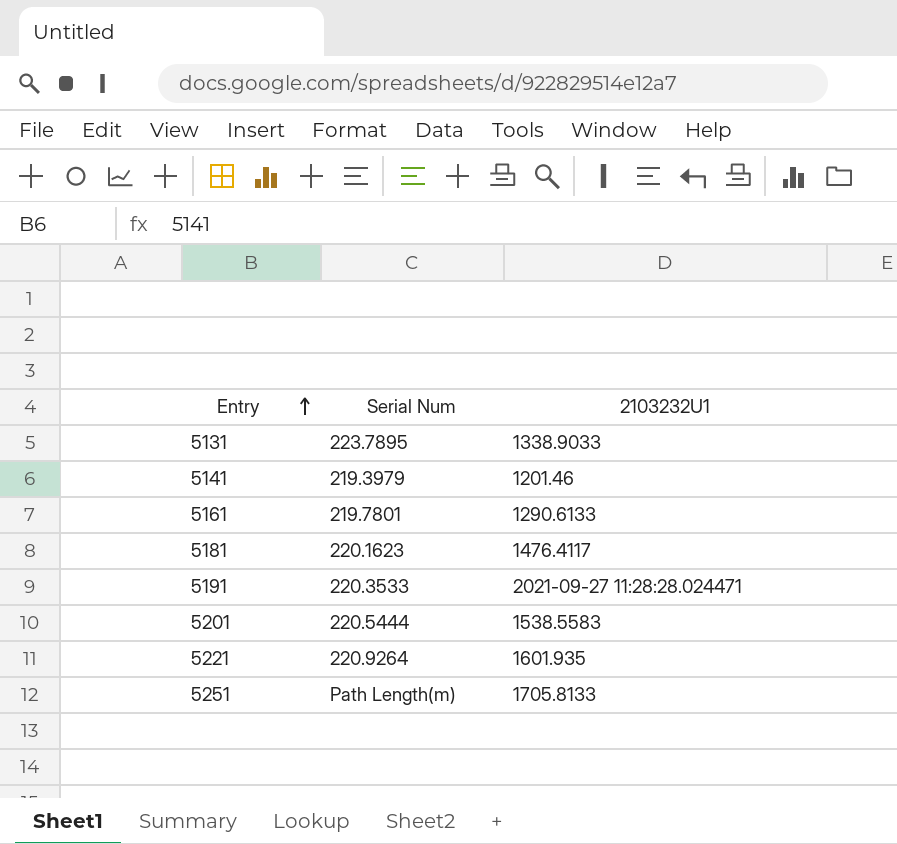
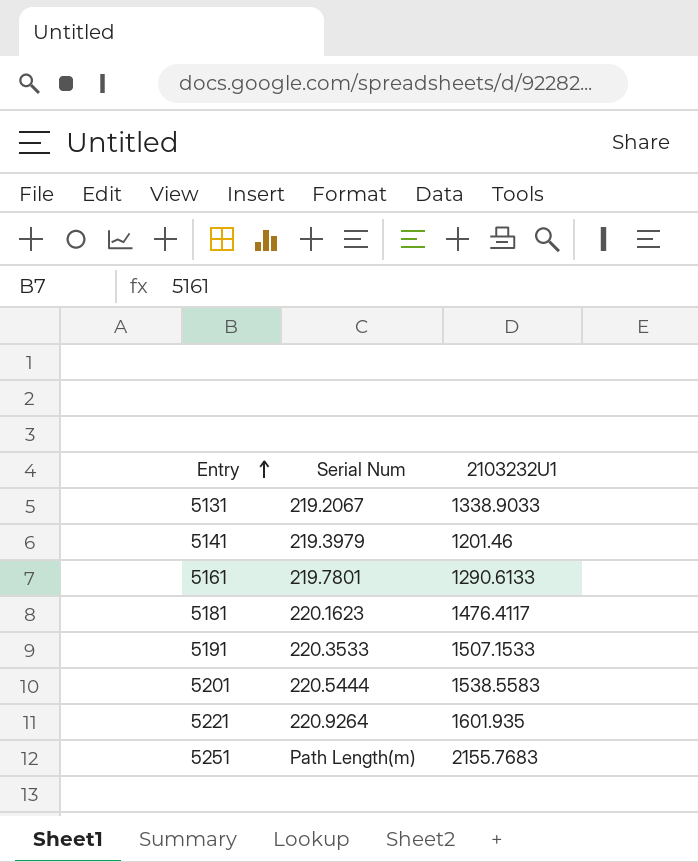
5131 | Serial Num: 223.7895 -> 219.2067
5191 | 2103232U1: 2021-09-27 11:28:28.024471 -> 1507.1533
5251 | 2103232U1: 1705.8133 -> 2155.7683

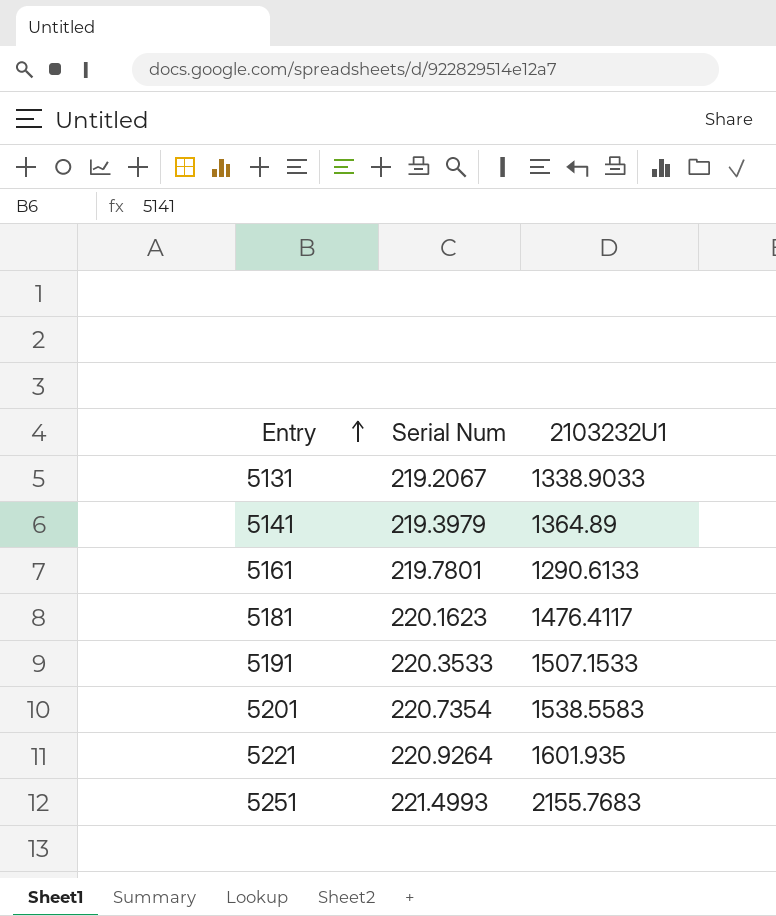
5141 | 2103232U1: 1201.46 -> 1364.89
5201 | Serial Num: 220.5444 -> 220.7354
5251 | Serial Num: Path Length(m) -> 221.4993

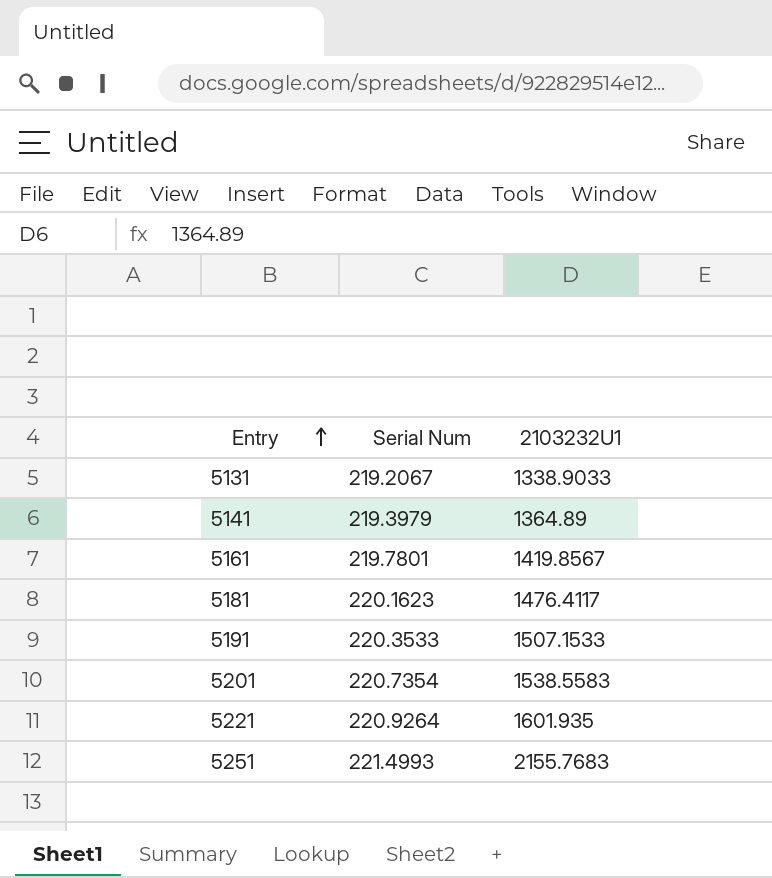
5161 | 2103232U1: 1290.6133 -> 1419.8567

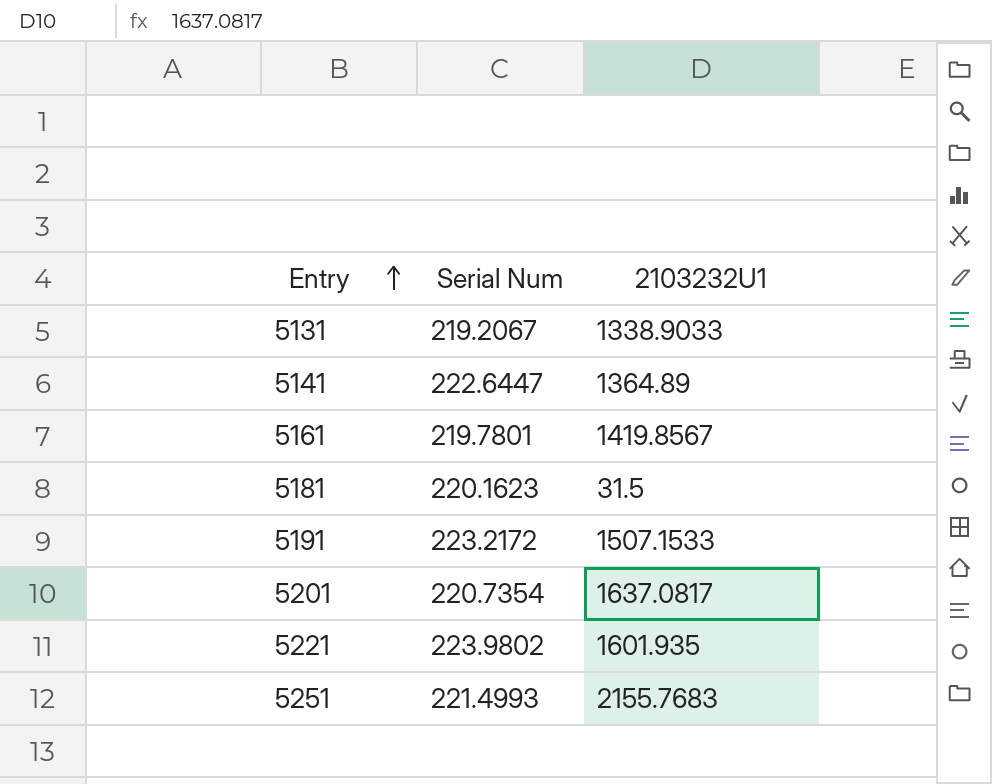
5141 | Serial Num: 219.3979 -> 222.6447
5181 | 2103232U1: 1476.4117 -> 31.5
5191 | Serial Num: 220.3533 -> 223.2172
5201 | 2103232U1: 1538.5583 -> 1637.0817
5221 | Serial Num: 220.9264 -> 223.9802

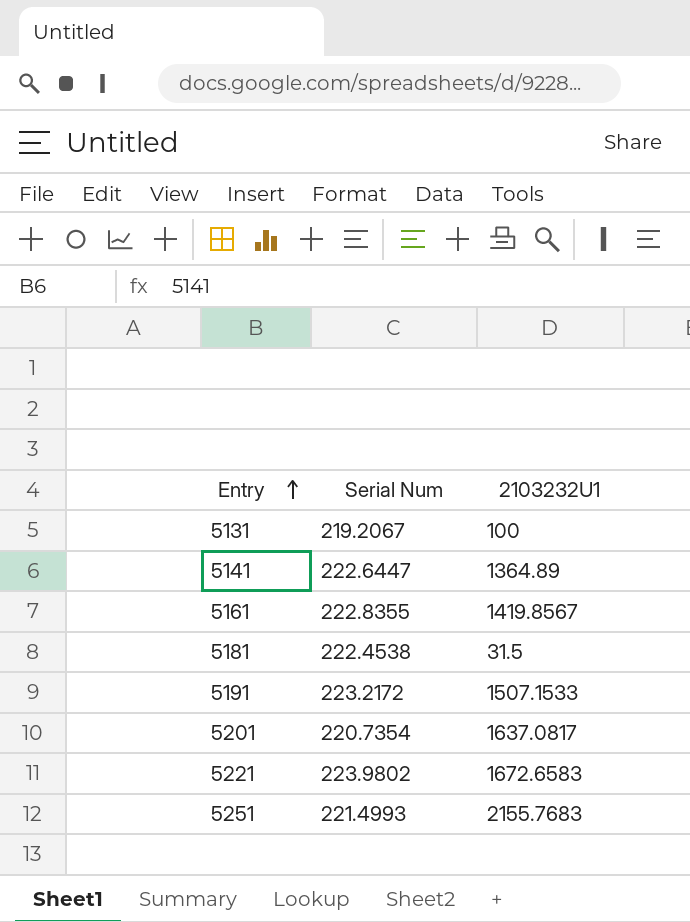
5131 | 2103232U1: 1338.9033 -> 100
5161 | Serial Num: 219.7801 -> 222.8355
5181 | Serial Num: 220.1623 -> 222.4538
5221 | 2103232U1: 1601.935 -> 1672.6583

